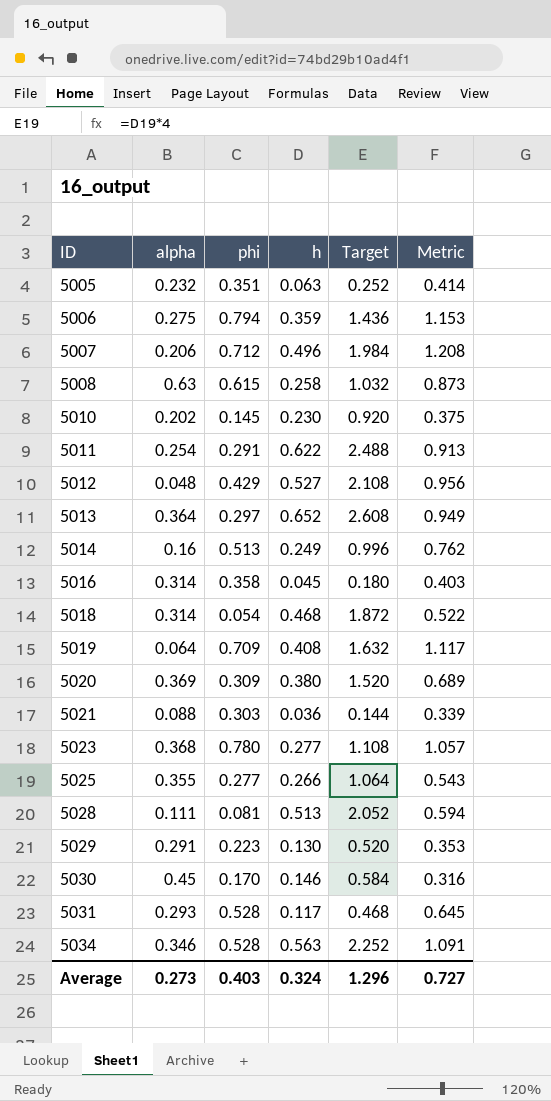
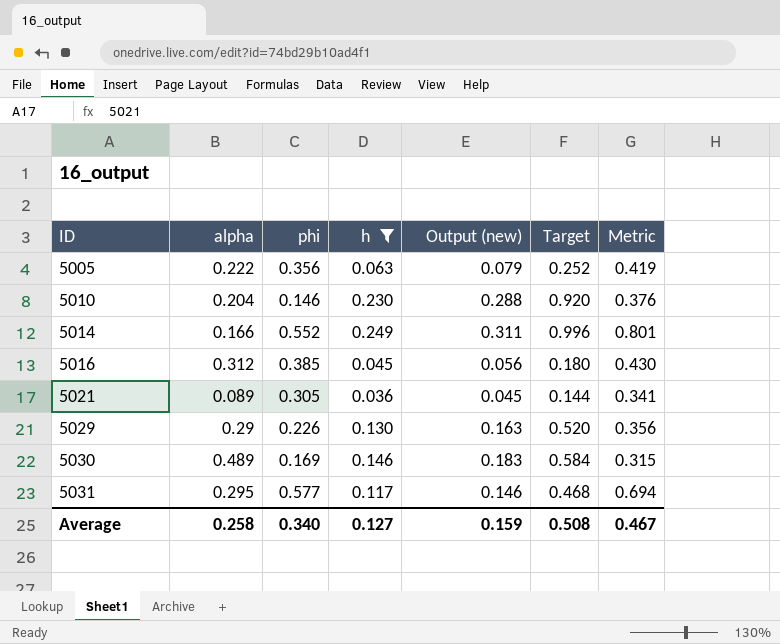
filter: none -> h <= 0.249
column Output (new) | formula: none -> [h] * 1.25
5005 | alpha: 0.232 -> 0.222
5005 | phi: 0.351 -> 0.356
5005 | Metric: 0.414 -> 0.419
5010 | alpha: 0.202 -> 0.204
5010 | phi: 0.145 -> 0.146
5010 | Metric: 0.375 -> 0.376
5014 | alpha: 0.16 -> 0.166
5014 | phi: 0.513 -> 0.552
5014 | Metric: 0.762 -> 0.801
5016 | alpha: 0.314 -> 0.312
5016 | phi: 0.358 -> 0.385
5016 | Metric: 0.403 -> 0.430
5021 | alpha: 0.088 -> 0.089
5021 | phi: 0.303 -> 0.305
5021 | Metric: 0.339 -> 0.341
5029 | alpha: 0.291 -> 0.29
5029 | phi: 0.223 -> 0.226
5029 | Metric: 0.353 -> 0.356
5030 | alpha: 0.45 -> 0.489
5030 | phi: 0.170 -> 0.169
5030 | Metric: 0.316 -> 0.315
5031 | alpha: 0.293 -> 0.295
5031 | phi: 0.528 -> 0.577
5031 | Metric: 0.645 -> 0.694
Average | alpha: 0.273 -> 0.258
Average | phi: 0.403 -> 0.340
Average | h: 0.324 -> 0.127
Average | Target: 1.296 -> 0.508
Average | Metric: 0.727 -> 0.467

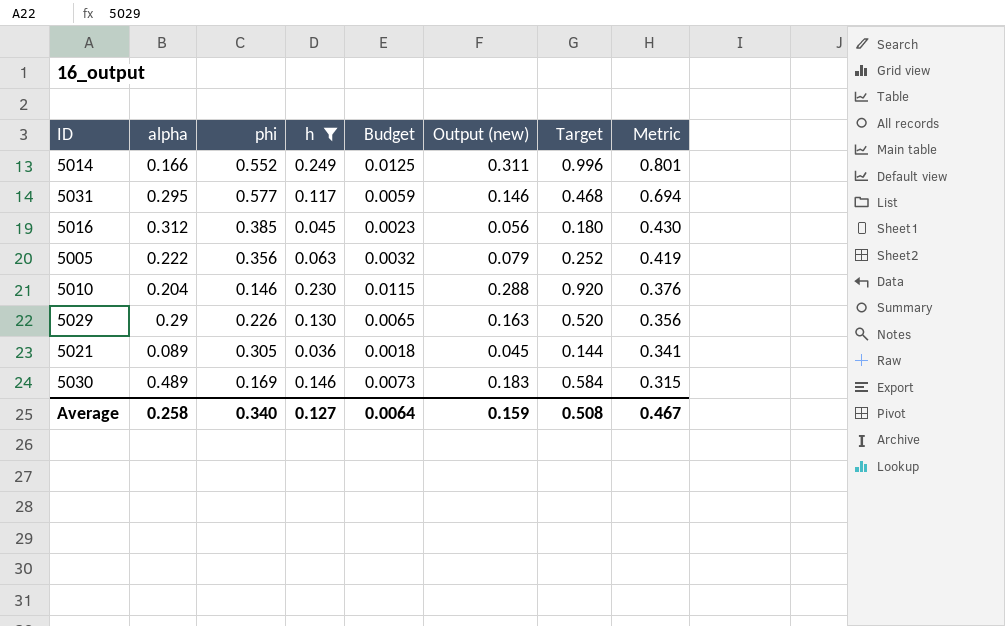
row order: ID ascending -> Metric descending
column Budget | formula: none -> [h] * 0.05

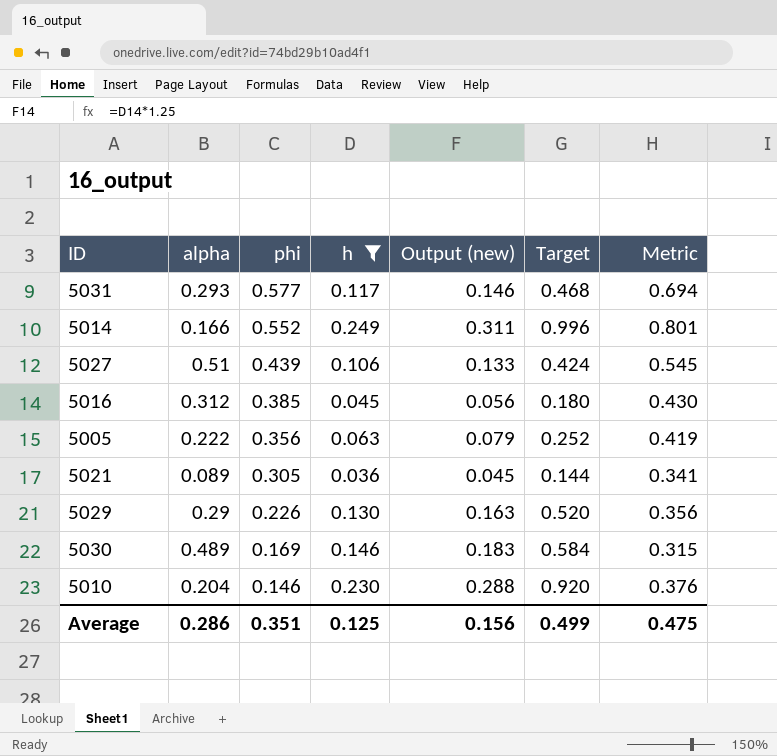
row order: Metric descending -> phi descending
column Budget | formula: [h] * 0.05 -> none
5031 | alpha: 0.295 -> 0.293
row 5027: none -> 0.51 | 0.439 | 0.106 | 0.133 | 0.424 | 0.545
Average | alpha: 0.258 -> 0.286
Average | phi: 0.340 -> 0.351
Average | h: 0.127 -> 0.125
Average | Output (new): 0.159 -> 0.156
Average | Target: 0.508 -> 0.499
Average | Metric: 0.467 -> 0.475

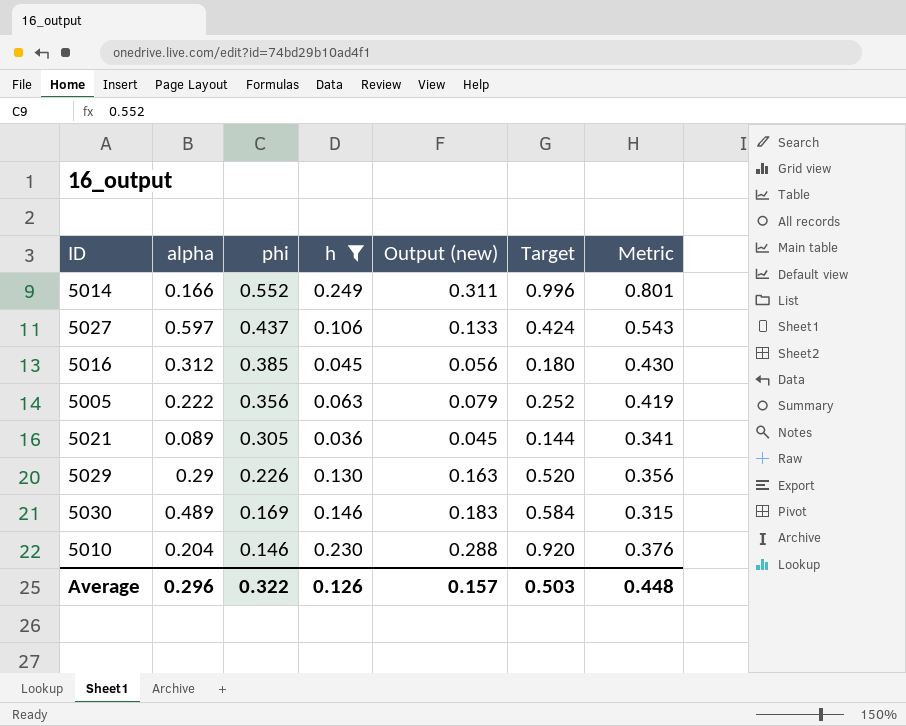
row 5031: 0.293 | 0.577 | 0.117 | 0.146 | 0.468 | 0.694 -> none
5027 | alpha: 0.51 -> 0.597
5027 | phi: 0.439 -> 0.437
5027 | Metric: 0.545 -> 0.543
Average | alpha: 0.286 -> 0.296
Average | phi: 0.351 -> 0.322
Average | h: 0.125 -> 0.126
Average | Output (new): 0.156 -> 0.157
Average | Target: 0.499 -> 0.503
Average | Metric: 0.475 -> 0.448

